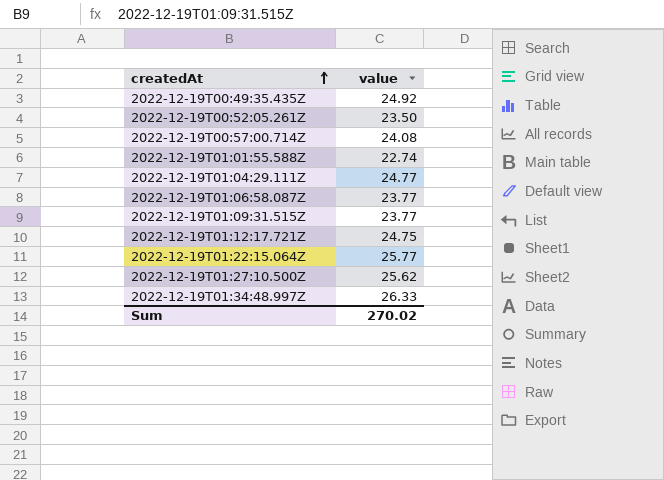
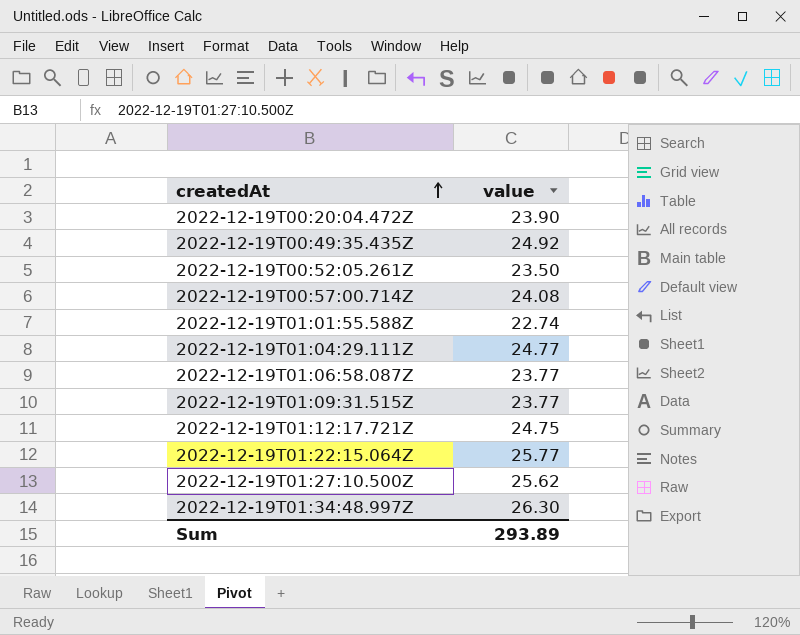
row 2022-12-19T00:20:04.472Z: none -> 23.90
2022-12-19T01:34:48.997Z | value: 26.33 -> 26.30
Sum | value: 270.02 -> 293.89

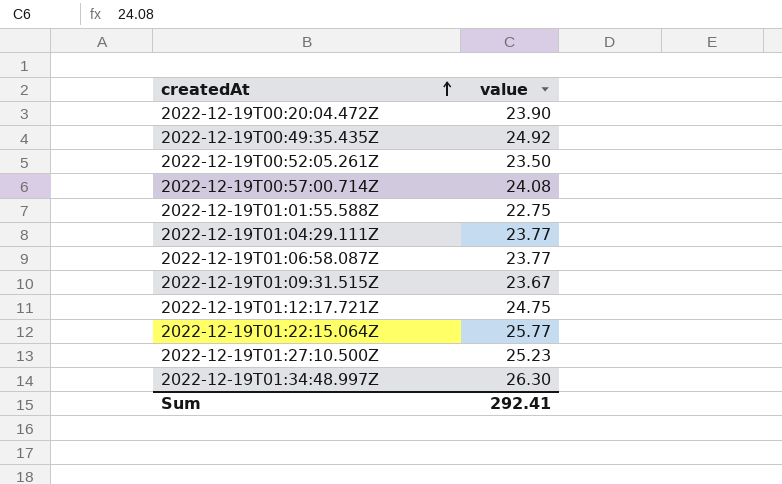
2022-12-19T01:01:55.588Z | value: 22.74 -> 22.75
2022-12-19T01:04:29.111Z | value: 24.77 -> 23.77
2022-12-19T01:09:31.515Z | value: 23.77 -> 23.67
2022-12-19T01:27:10.500Z | value: 25.62 -> 25.23
Sum | value: 293.89 -> 292.41

